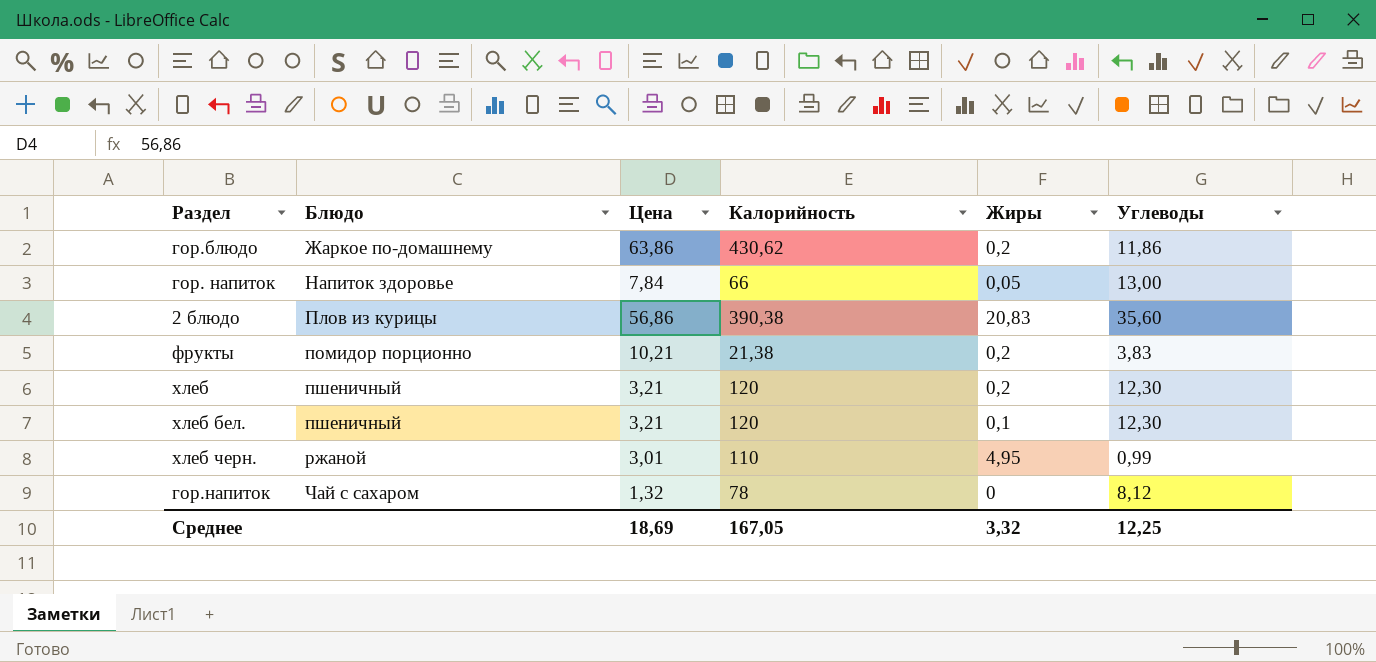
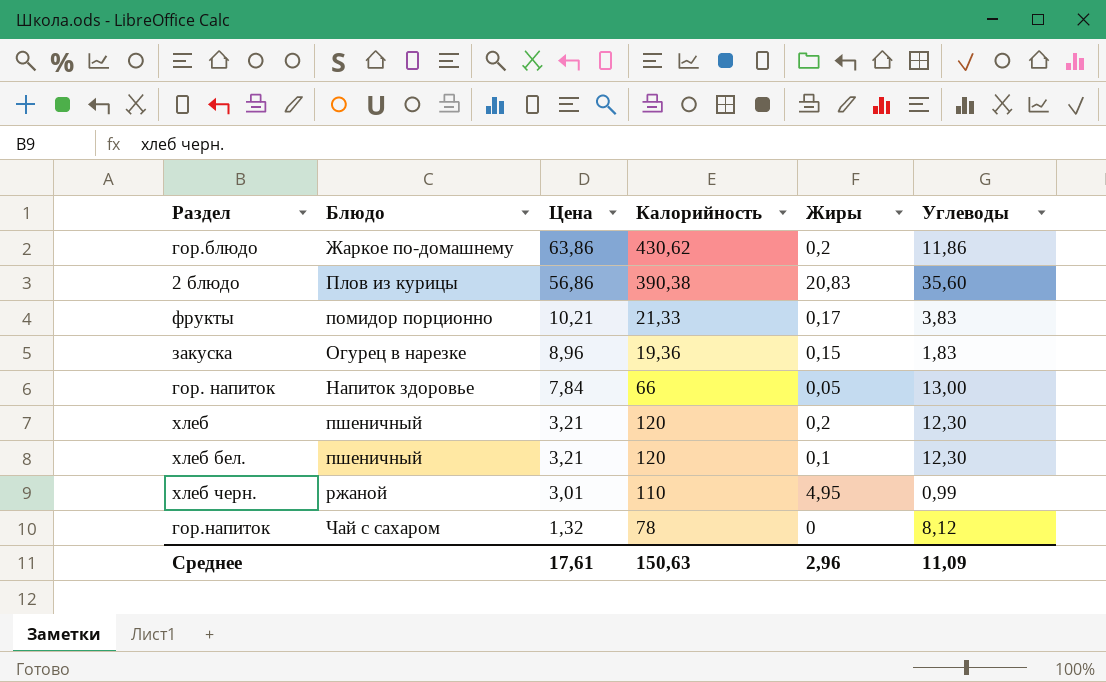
row order: Блюдо ascending -> Цена descending
фрукты | Калорийность: 21,38 -> 21,33
фрукты | Жиры: 0,2 -> 0,17
row закуска: none -> Огурец в нарезке | 8,96 | 19,36 | 0,15 | 1,83
Среднее | Цена: 18,69 -> 17,61
Среднее | Калорийность: 167,05 -> 150,63
Среднее | Жиры: 3,32 -> 2,96
Среднее | Углеводы: 12,25 -> 11,09

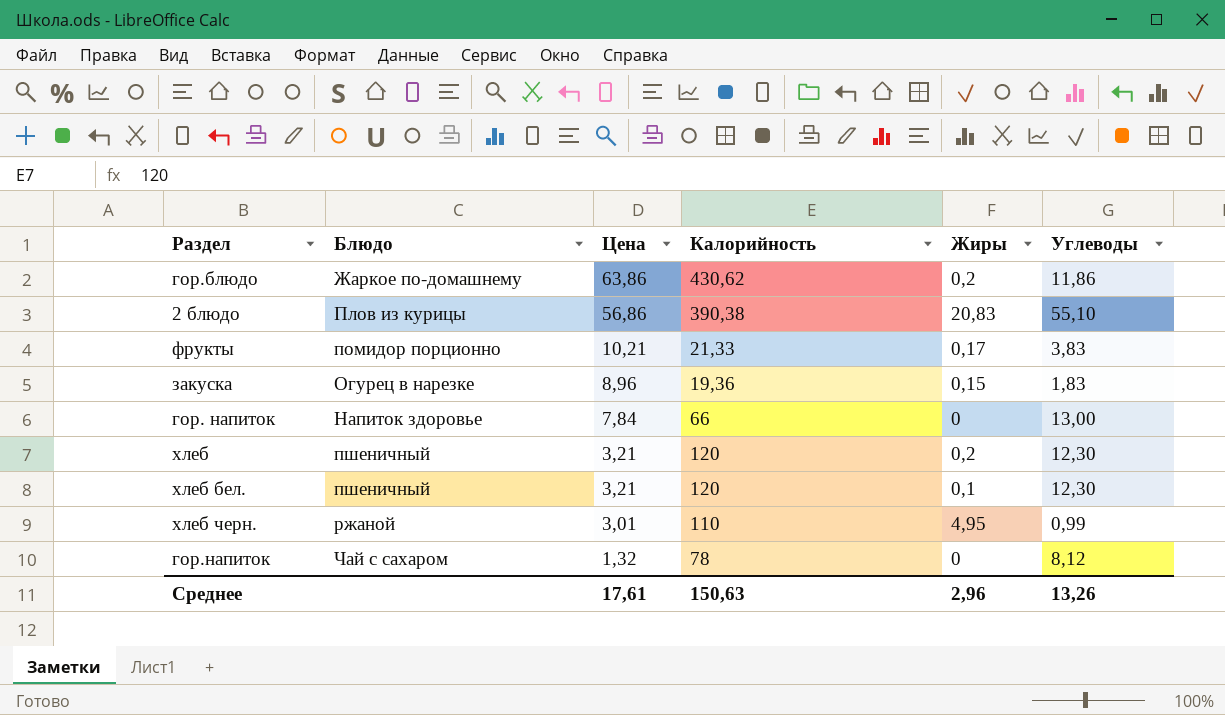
2 блюдо | Углеводы: 35,60 -> 55,10
гор. напиток | Жиры: 0,05 -> 0
Среднее | Углеводы: 11,09 -> 13,26

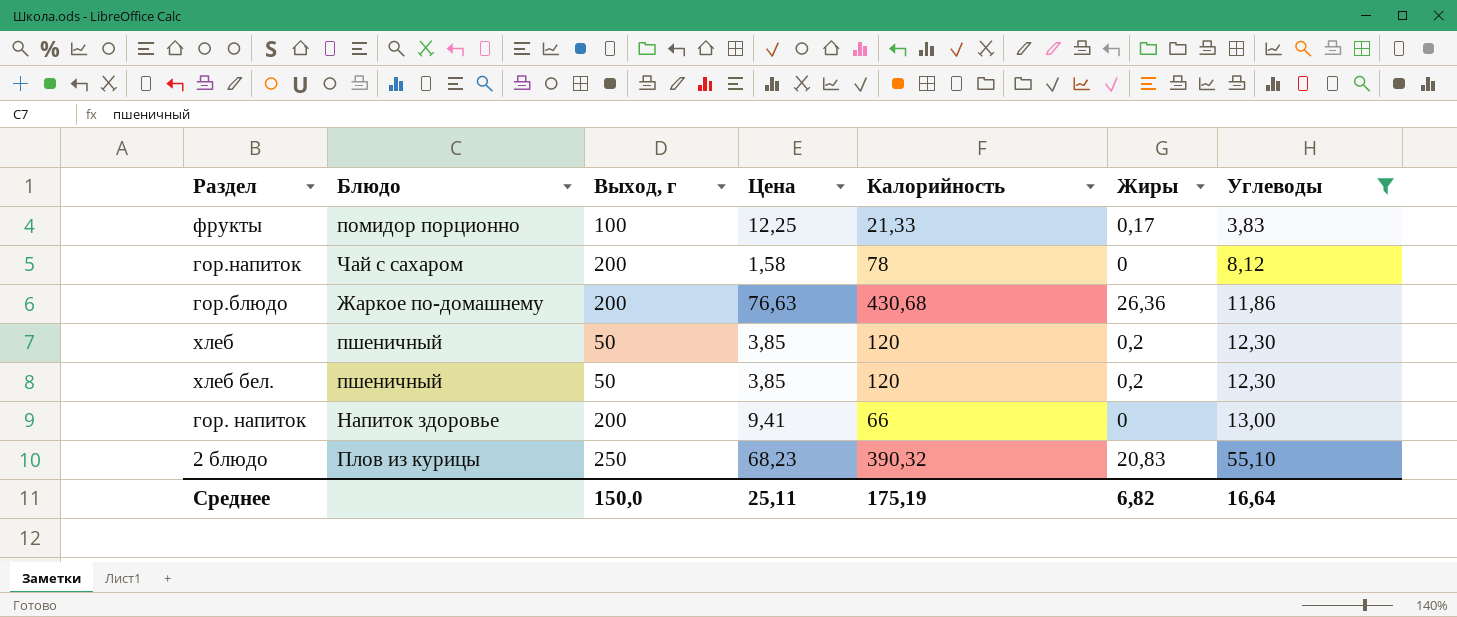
filter: none -> Углеводы >= 3,83
row order: Цена descending -> Углеводы ascending
column Выход, г | position: none -> 3
фрукты | Цена: 10,21 -> 12,25
гор.напиток | Цена: 1,32 -> 1,58
гор.блюдо | Цена: 63,86 -> 76,63
гор.блюдо | Калорийность: 430,62 -> 430,68
гор.блюдо | Жиры: 0,2 -> 26,36
хлеб | Цена: 3,21 -> 3,85
хлеб бел. | Цена: 3,21 -> 3,85
хлеб бел. | Жиры: 0,1 -> 0,2
гор. напиток | Цена: 7,84 -> 9,41
2 блюдо | Цена: 56,86 -> 68,23
2 блюдо | Калорийность: 390,38 -> 390,32
Среднее | Цена: 17,61 -> 25,11
Среднее | Калорийность: 150,63 -> 175,19
Среднее | Жиры: 2,96 -> 6,82
Среднее | Углеводы: 13,26 -> 16,64

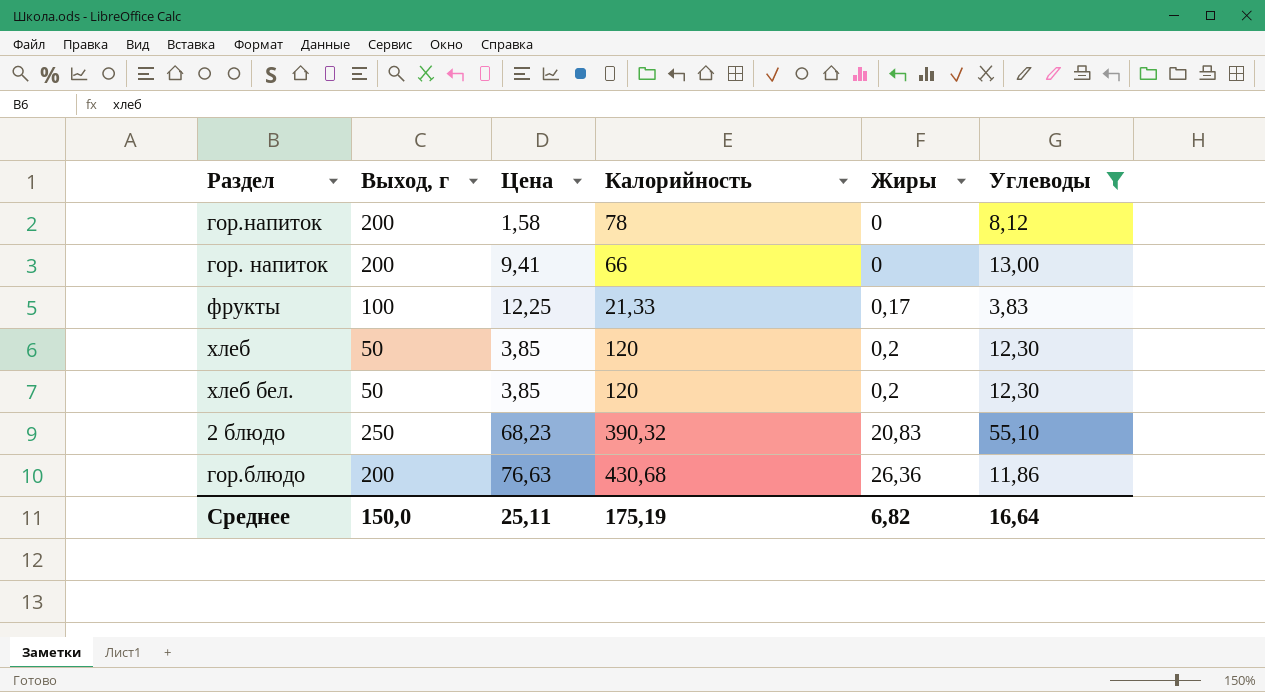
row order: Углеводы ascending -> Жиры ascending
column Блюдо | position: 2 -> none

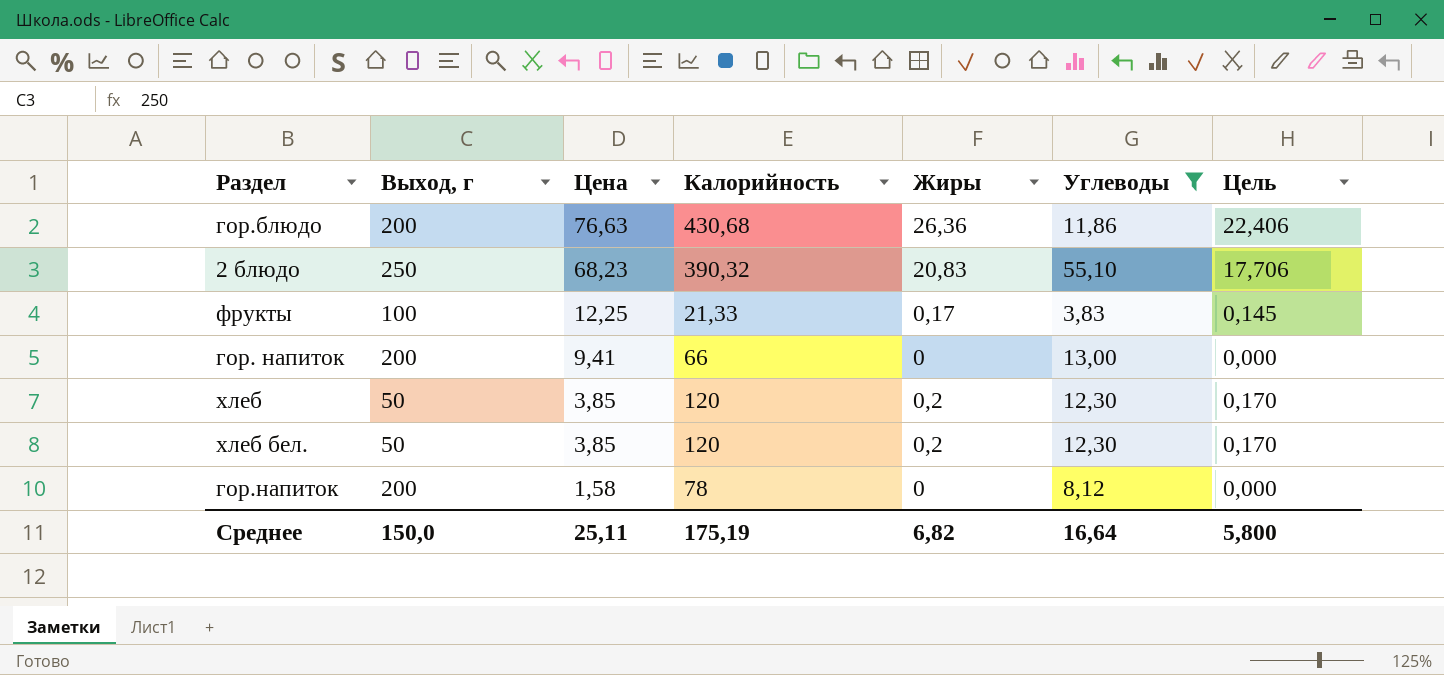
row order: Жиры ascending -> Цена descending
column Цель | formula: none -> [Жиры] * 0,85

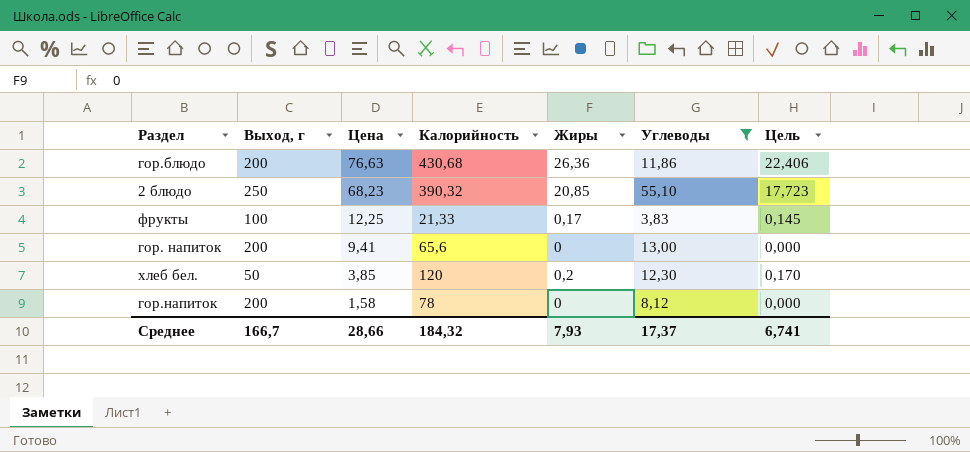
row хлеб: 50 | 3,85 | 120 | 0,2 | 12,30 | 0,170 -> none
2 блюдо | Жиры: 20,83 -> 20,85
2 блюдо | Цель: 17,706 -> 17,723
гор. напиток | Калорийность: 66 -> 65,6
Среднее | Выход, г: 150,0 -> 166,7
Среднее | Цена: 25,11 -> 28,66
Среднее | Калорийность: 175,19 -> 184,32
Среднее | Жиры: 6,82 -> 7,93
Среднее | Углеводы: 16,64 -> 17,37
Среднее | Цель: 5,800 -> 6,741

